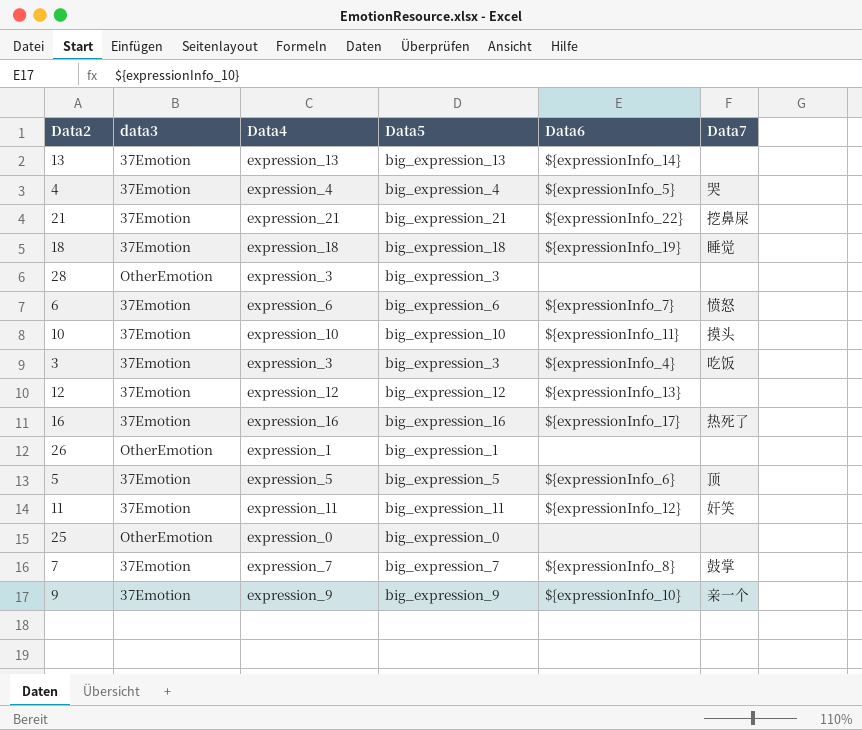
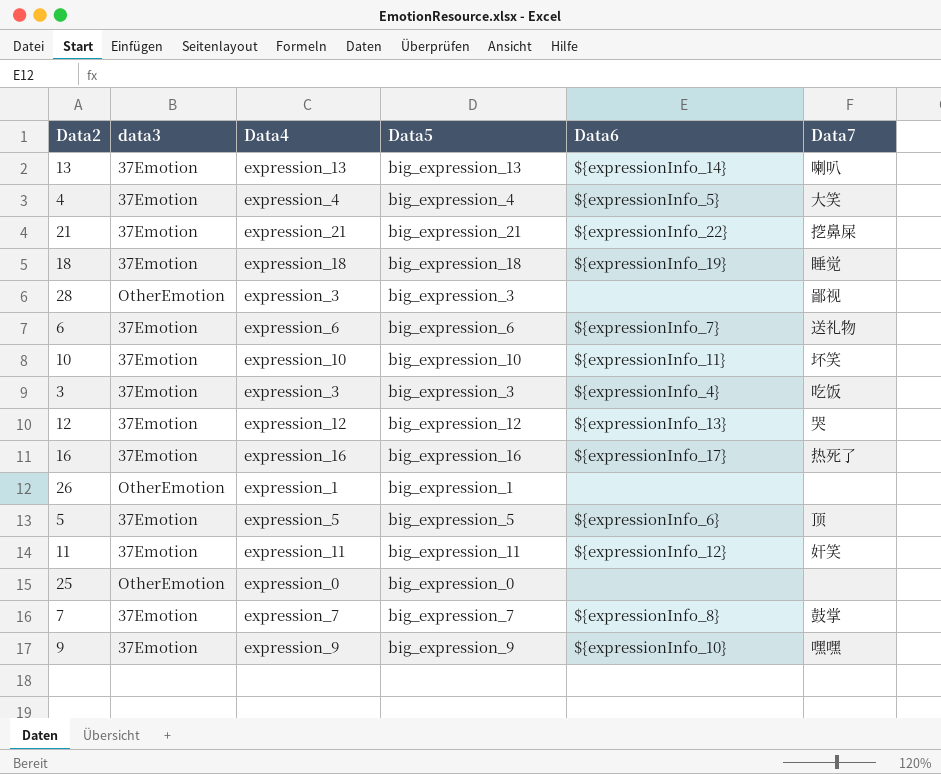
13 | Data7: none -> 喇叭
4 | Data7: 哭 -> 大笑
28 | Data7: none -> 鄙视
6 | Data7: 愤怒 -> 送礼物
10 | Data7: 摸头 -> 坏笑
12 | Data7: none -> 哭
9 | Data7: 亲一个 -> 嘿嘿

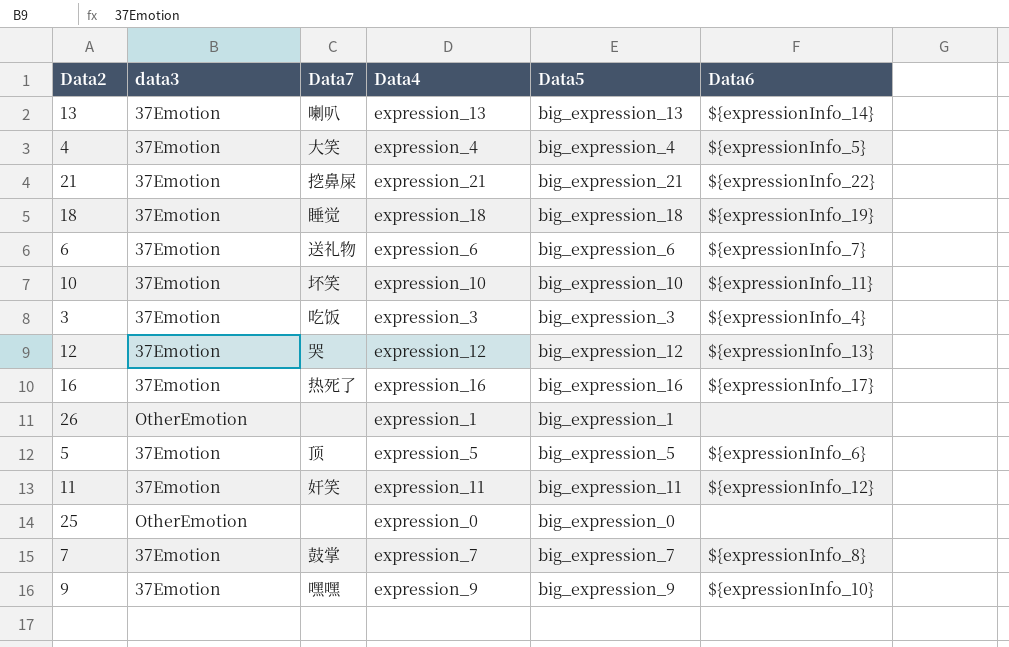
column Data7 | position: 6 -> 3
row 28: OtherEmotion | expression_3 | big_expression_3 | none | 鄙视 -> none

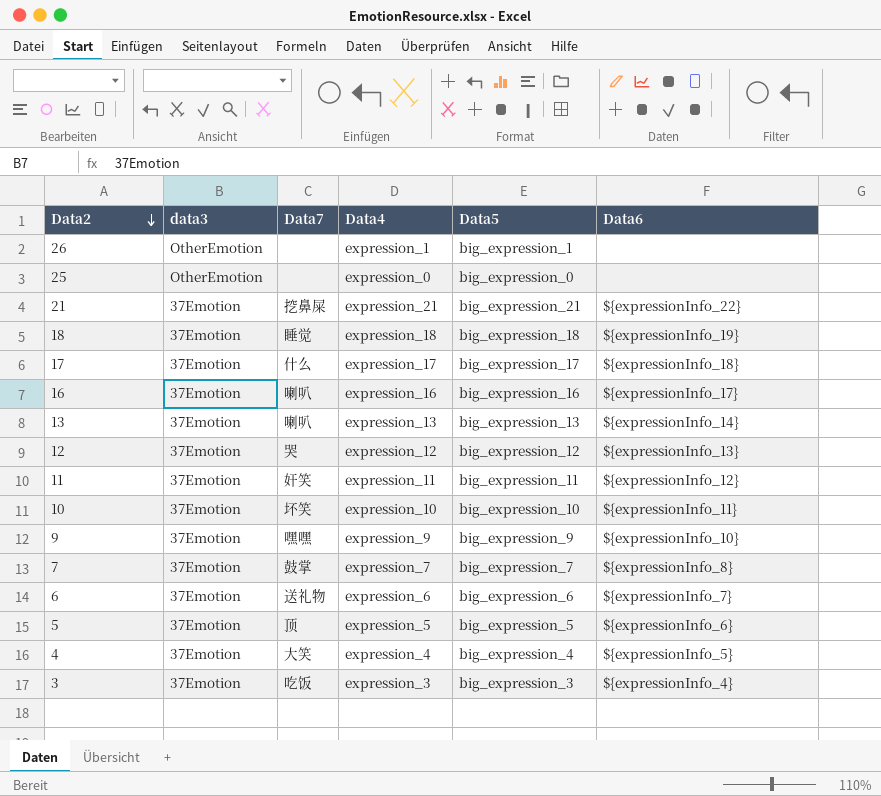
row order: none -> Data2 descending
row 17: none -> 37Emotion | 什么 | expression_17 | big_expression_17 | ${expressionInfo_18}
16 | Data7: 热死了 -> 喇叭

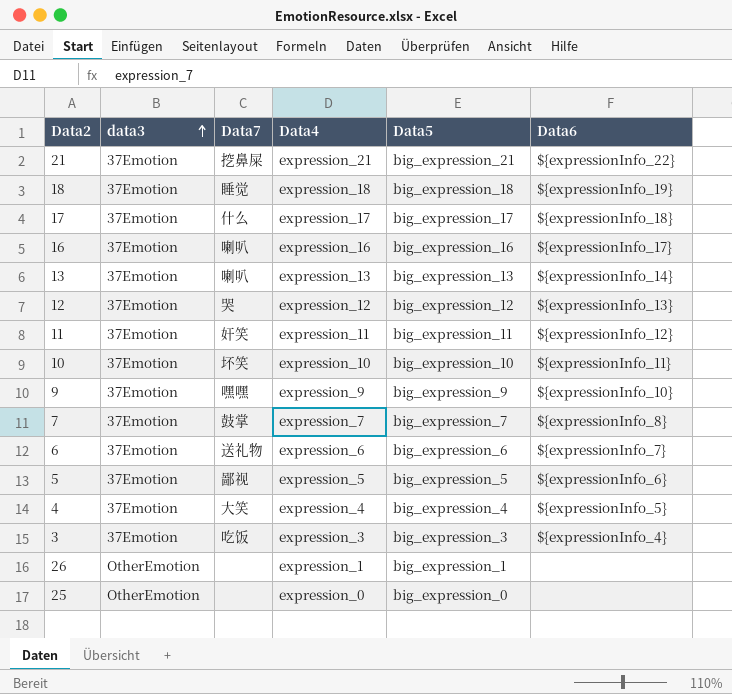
row order: Data2 descending -> data3 ascending
5 | Data7: 顶 -> 鄙视

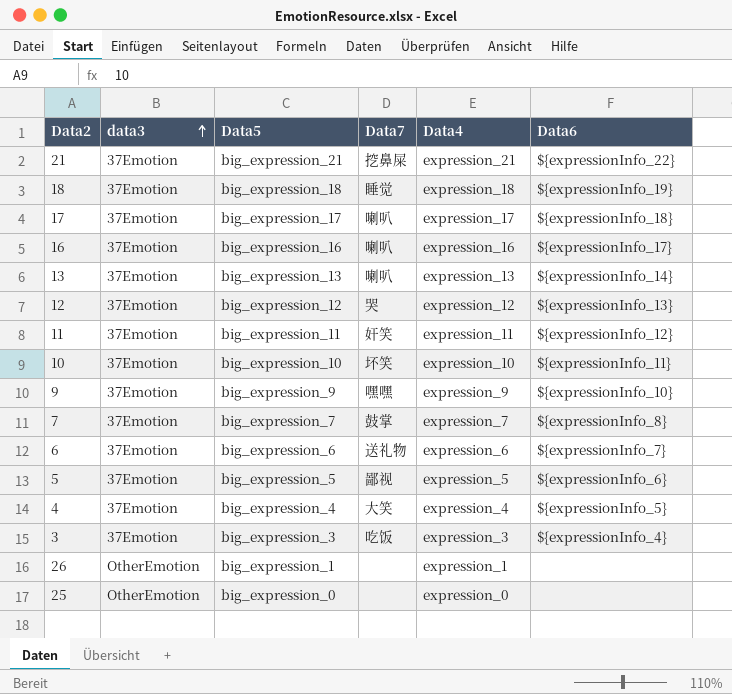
column Data5 | position: 5 -> 3
17 | Data7: 什么 -> 喇叭

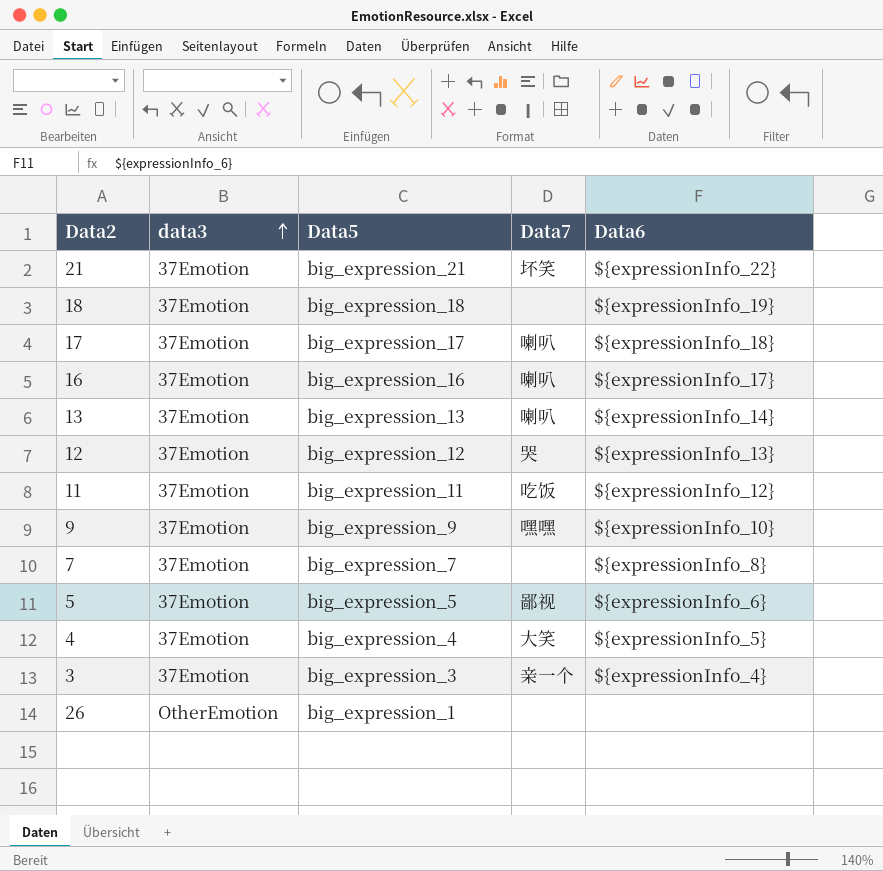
column Data4 | position: 5 -> none
row 10: 37Emotion | big_expression_10 | 坏笑 | expression_10 | ${expressionInfo_11} -> none
row 6: 37Emotion | big_expression_6 | 送礼物 | expression_6 | ${expressionInfo_7} -> none
row 25: OtherEmotion | big_expression_0 | none | expression_0 | none -> none
21 | Data7: 挖鼻屎 -> 坏笑
18 | Data7: 睡觉 -> none
11 | Data7: 奸笑 -> 吃饭
7 | Data7: 鼓掌 -> none
3 | Data7: 吃饭 -> 亲一个

